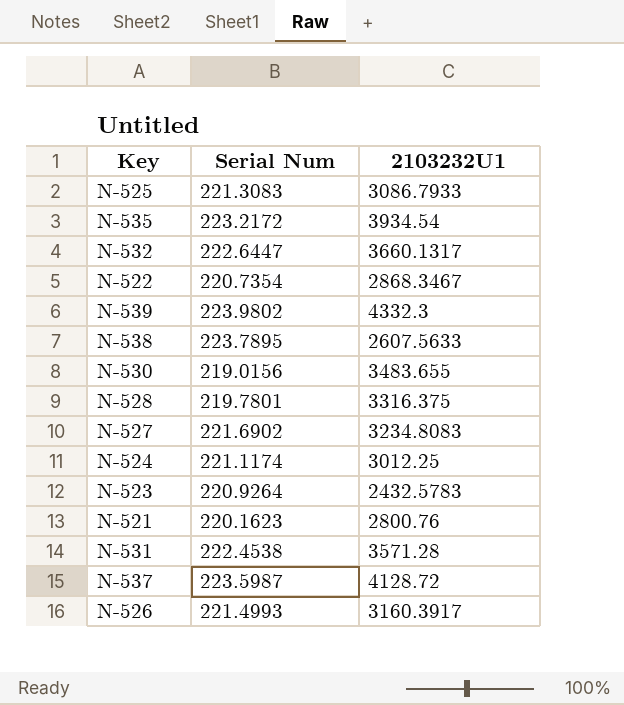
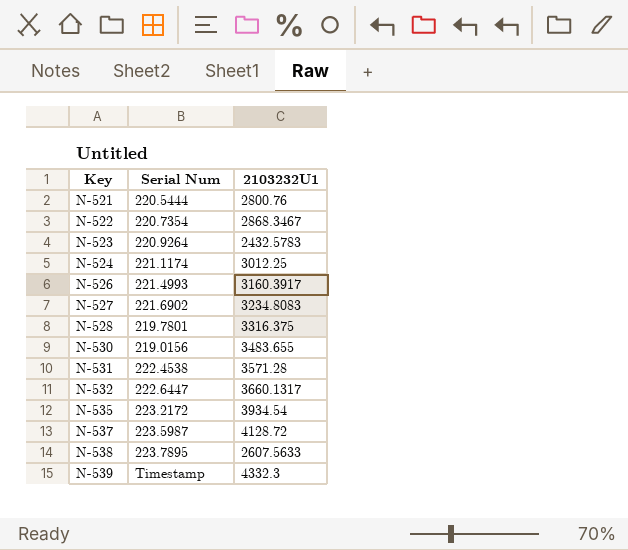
row order: none -> Key ascending
row N-525: 221.3083 | 3086.7933 -> none
N-521 | Serial Num: 220.1623 -> 220.5444
N-539 | Serial Num: 223.9802 -> Timestamp

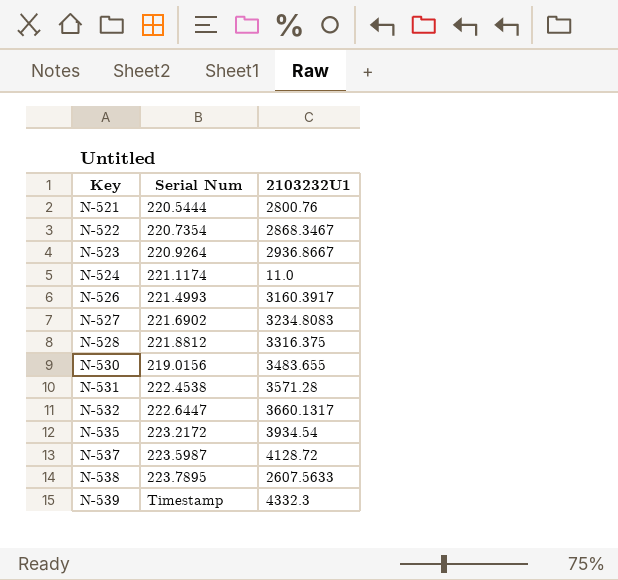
N-523 | 2103232U1: 2432.5783 -> 2936.8667
N-524 | 2103232U1: 3012.25 -> 11.0
N-528 | Serial Num: 219.7801 -> 221.8812

